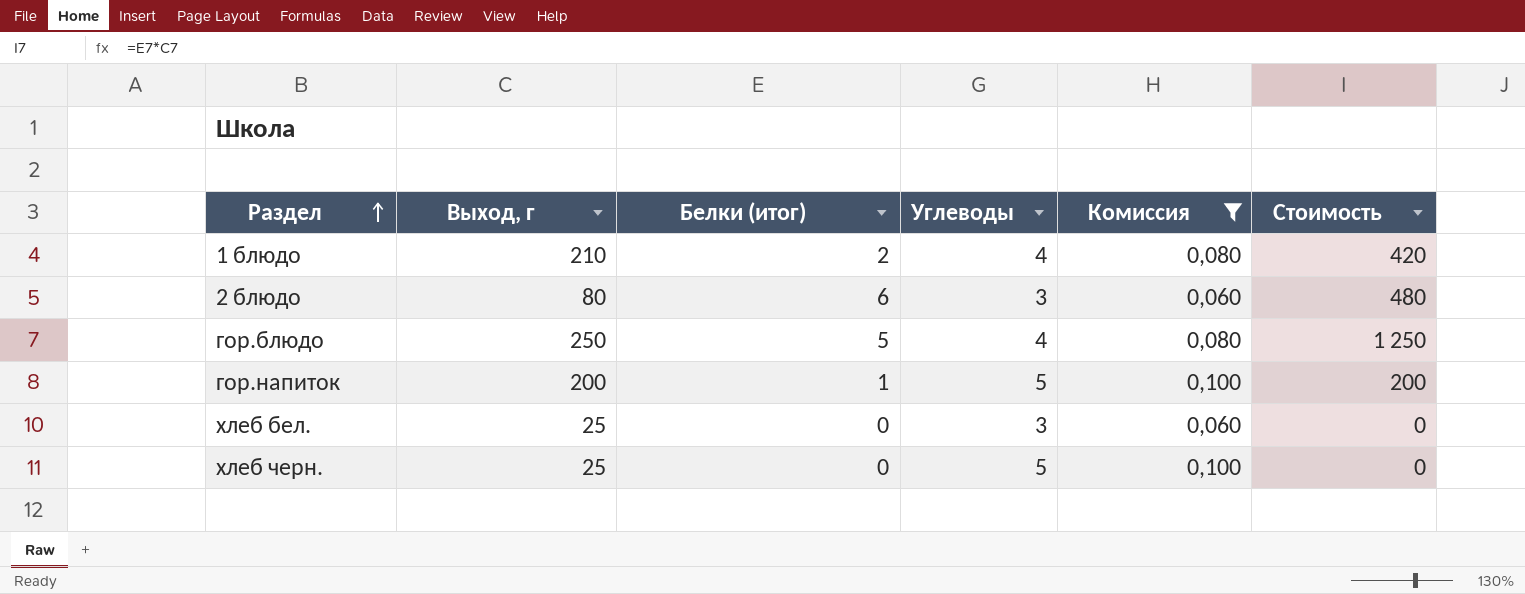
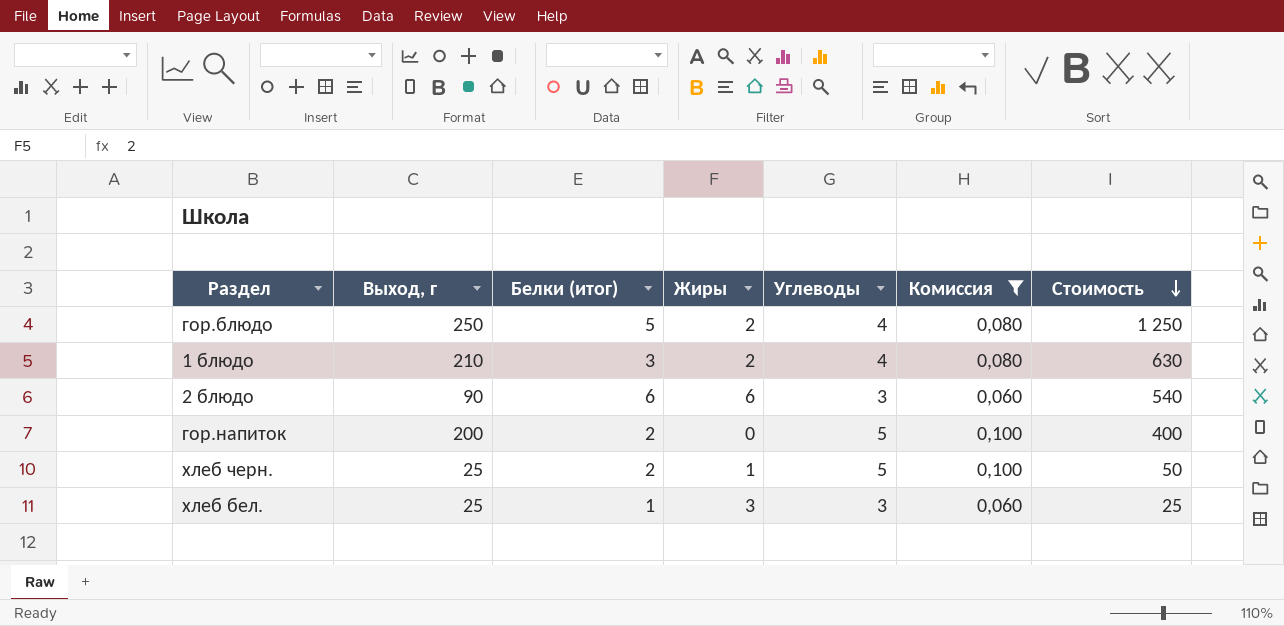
row order: Раздел ascending -> Стоимость descending
column Жиры | position: none -> 4
1 блюдо | Белки (итог): 2 -> 3
1 блюдо | Стоимость: 420 -> 630
2 блюдо | Выход, г: 80 -> 90
2 блюдо | Стоимость: 480 -> 540
гор.напиток | Белки (итог): 1 -> 2
гор.напиток | Стоимость: 200 -> 400
хлеб черн. | Белки (итог): 0 -> 2
хлеб черн. | Стоимость: 0 -> 50
хлеб бел. | Белки (итог): 0 -> 1
хлеб бел. | Стоимость: 0 -> 25

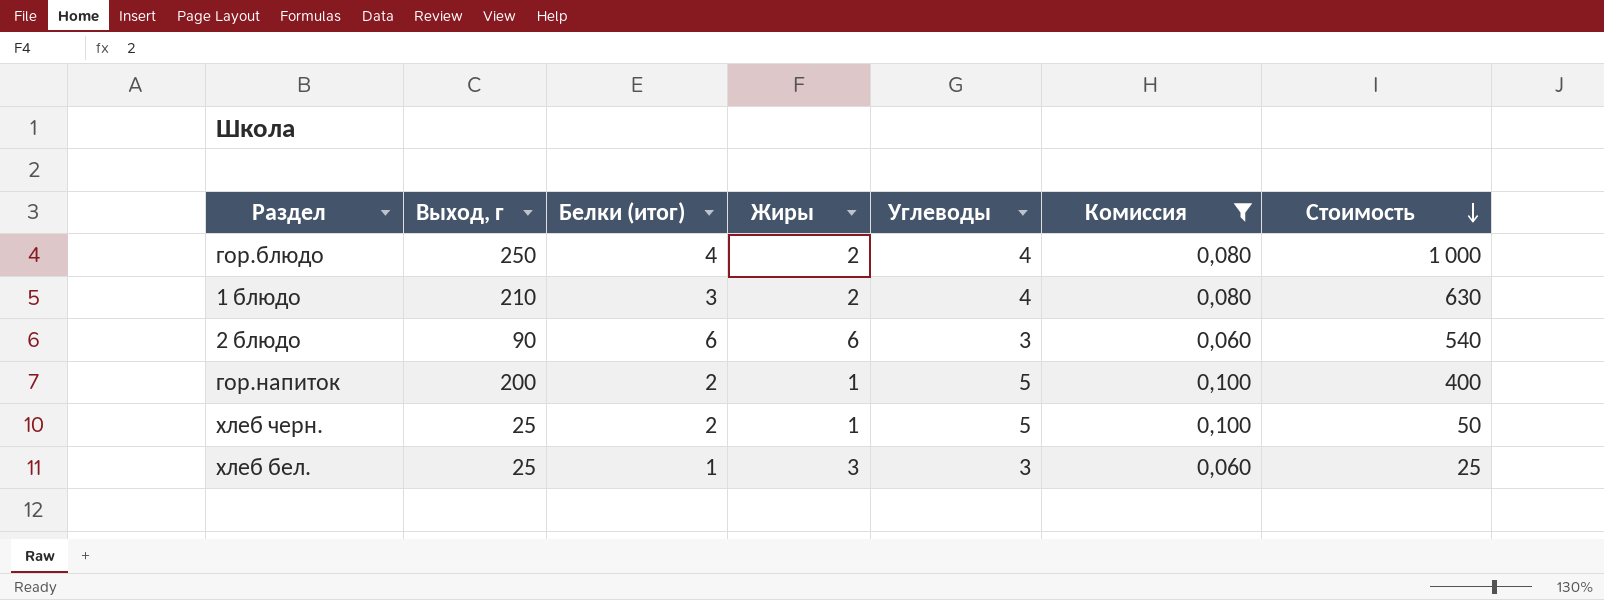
гор.блюдо | Белки (итог): 5 -> 4
гор.блюдо | Стоимость: 1 250 -> 1 000
гор.напиток | Жиры: 0 -> 1

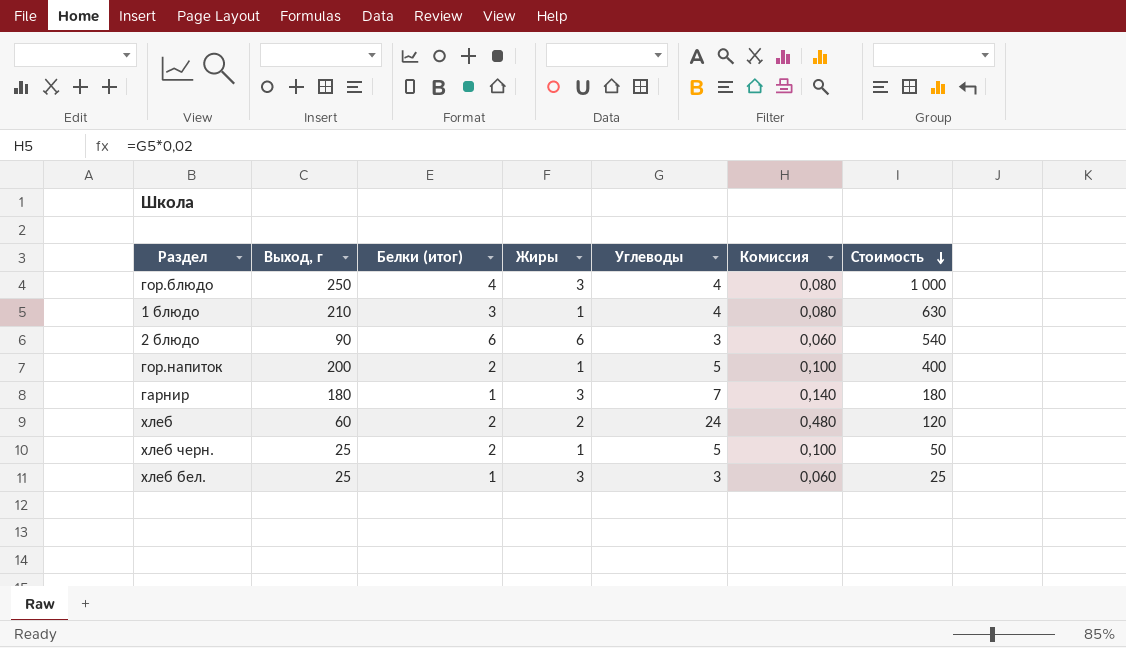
filter: Комиссия <= 0,100 -> none
гор.блюдо | Жиры: 2 -> 3
1 блюдо | Жиры: 2 -> 1

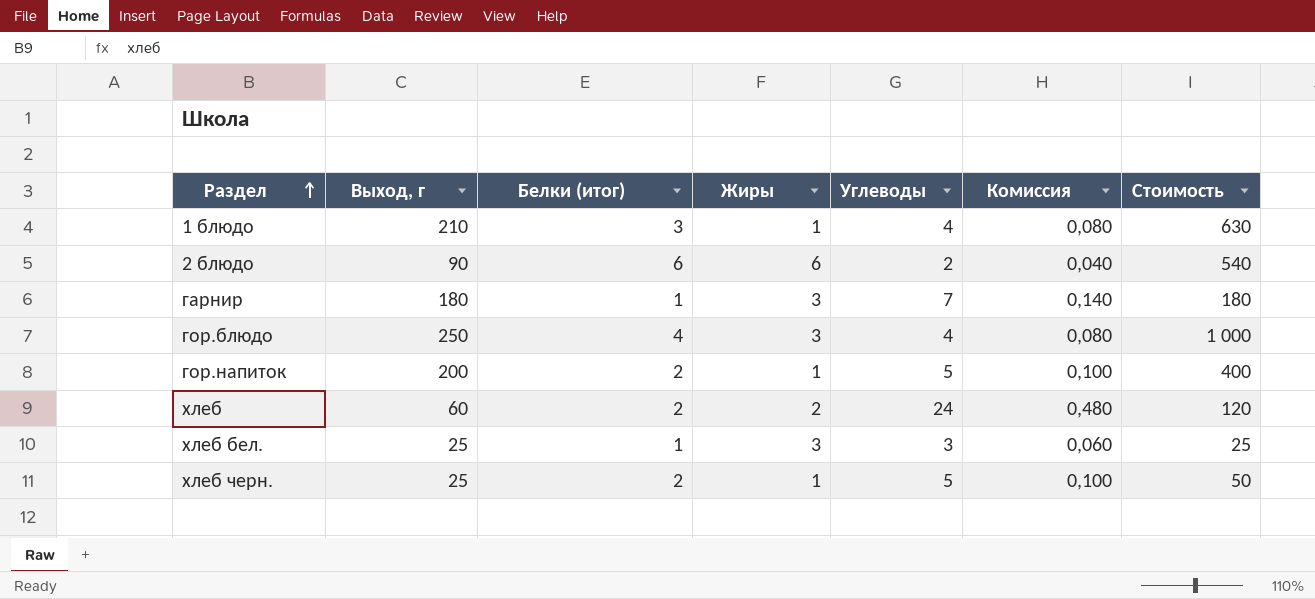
row order: Стоимость descending -> Раздел ascending
2 блюдо | Углеводы: 3 -> 2
2 блюдо | Комиссия: 0,060 -> 0,040

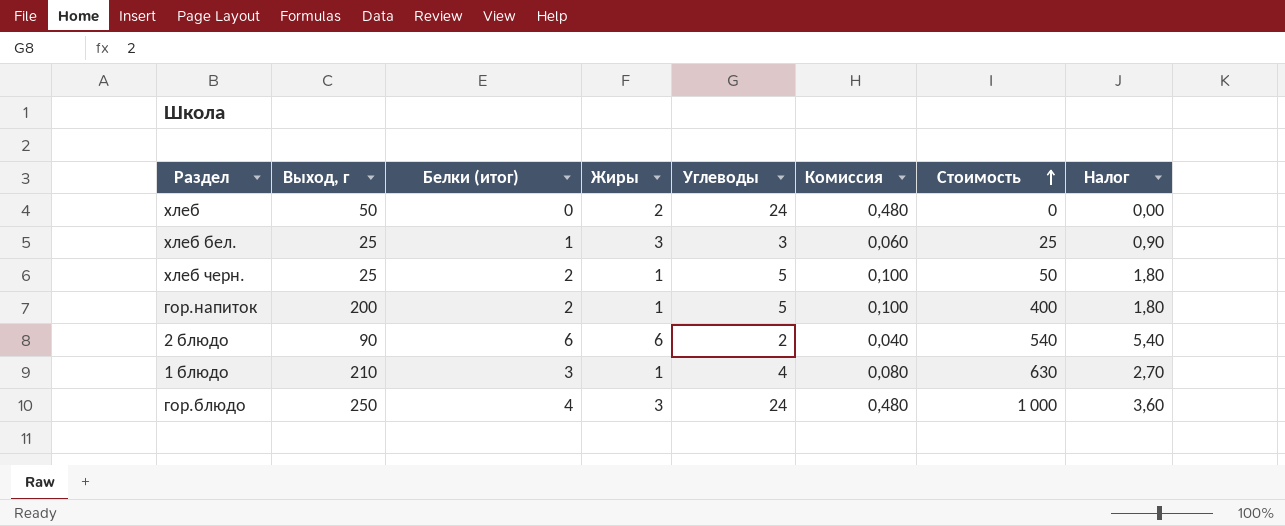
row order: Раздел ascending -> Стоимость ascending
column Налог | formula: none -> [Белки (итог)] * 0,9
row гарнир: 180 | 1 | 3 | 7 | 0,140 | 180 -> none
хлеб | Выход, г: 60 -> 50
хлеб | Белки (итог): 2 -> 0
хлеб | Стоимость: 120 -> 0
гор.блюдо | Углеводы: 4 -> 24
гор.блюдо | Комиссия: 0,080 -> 0,480

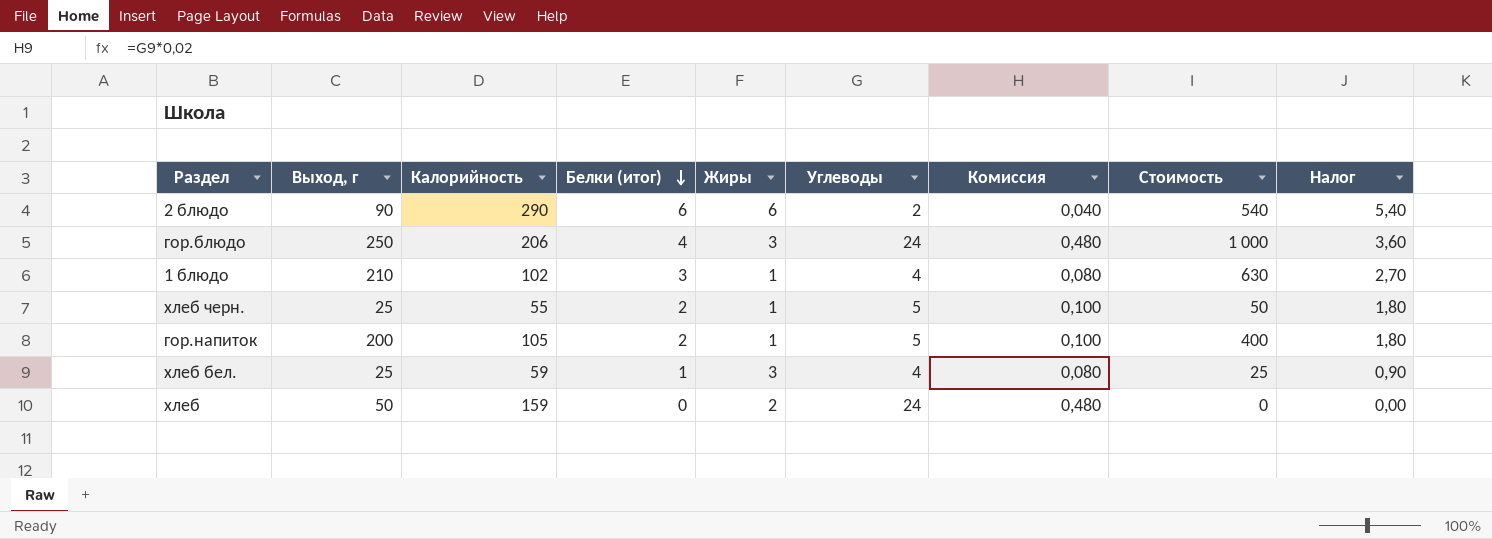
row order: Стоимость ascending -> Белки (итог) descending
column Калорийность | position: none -> 3
хлеб бел. | Углеводы: 3 -> 4
хлеб бел. | Комиссия: 0,060 -> 0,080

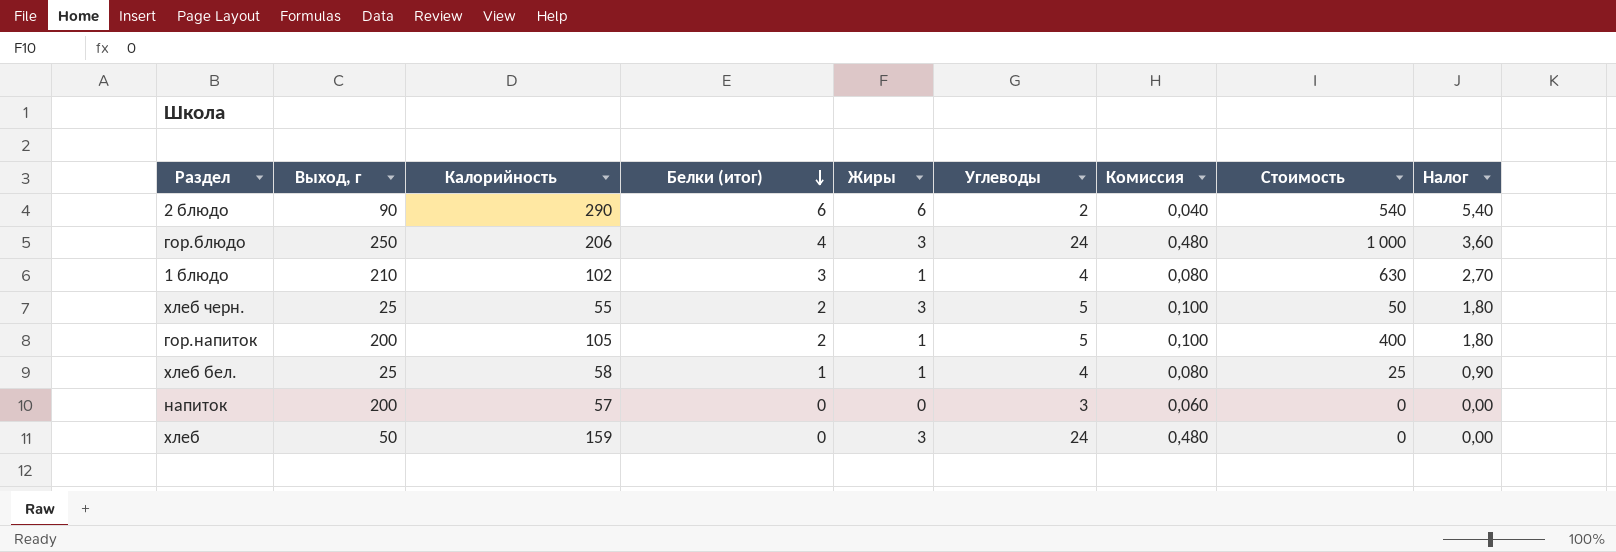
хлеб черн. | Жиры: 1 -> 3
хлеб бел. | Калорийность: 59 -> 58
хлеб бел. | Жиры: 3 -> 1
row напиток: none -> 200 | 57 | 0 | 0 | 3 | 0,060 | 0 | 0,00
хлеб | Жиры: 2 -> 3

